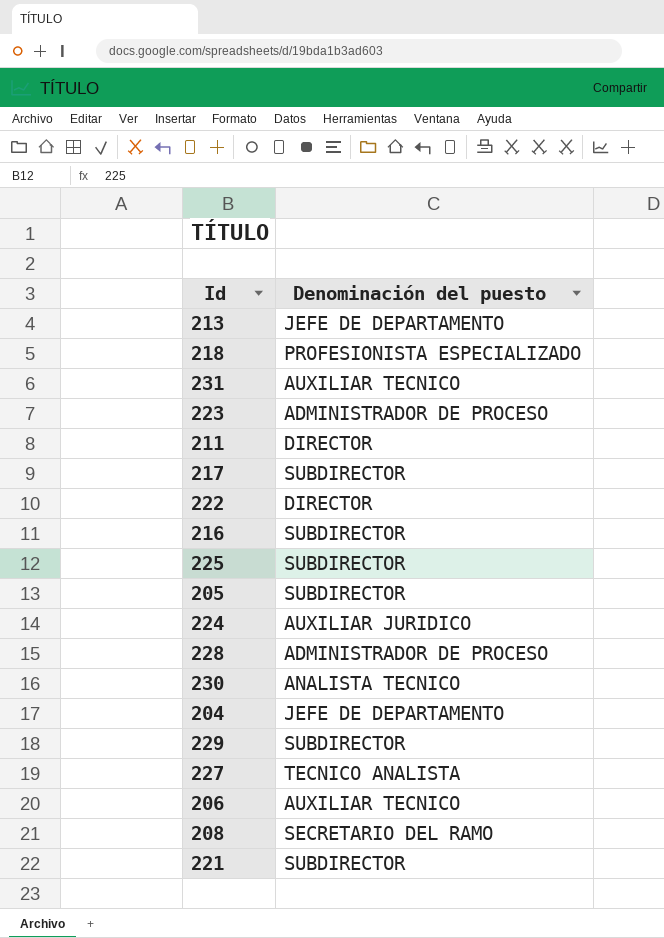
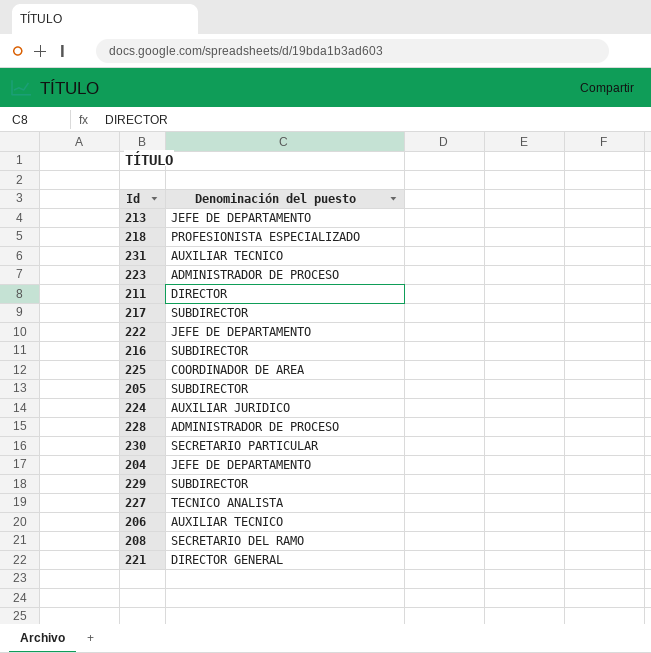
222 | Denominación del puesto: DIRECTOR -> JEFE DE DEPARTAMENTO
225 | Denominación del puesto: SUBDIRECTOR -> COORDINADOR DE AREA
230 | Denominación del puesto: ANALISTA TECNICO -> SECRETARIO PARTICULAR
221 | Denominación del puesto: SUBDIRECTOR -> DIRECTOR GENERAL

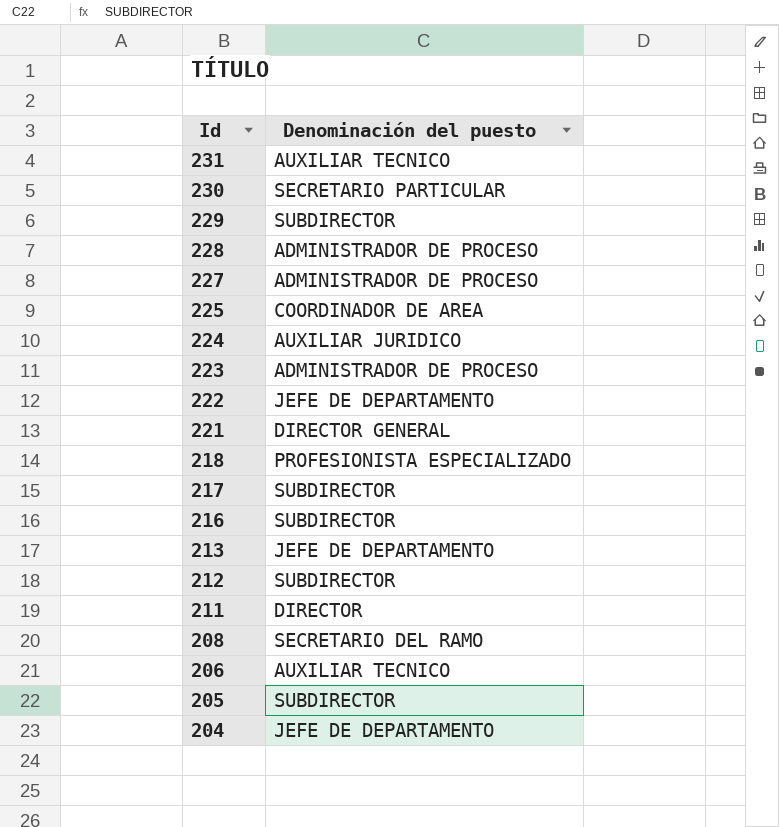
row order: none -> Id descending
227 | Denominación del puesto: TECNICO ANALISTA -> ADMINISTRADOR DE PROCESO
row 212: none -> SUBDIRECTOR

